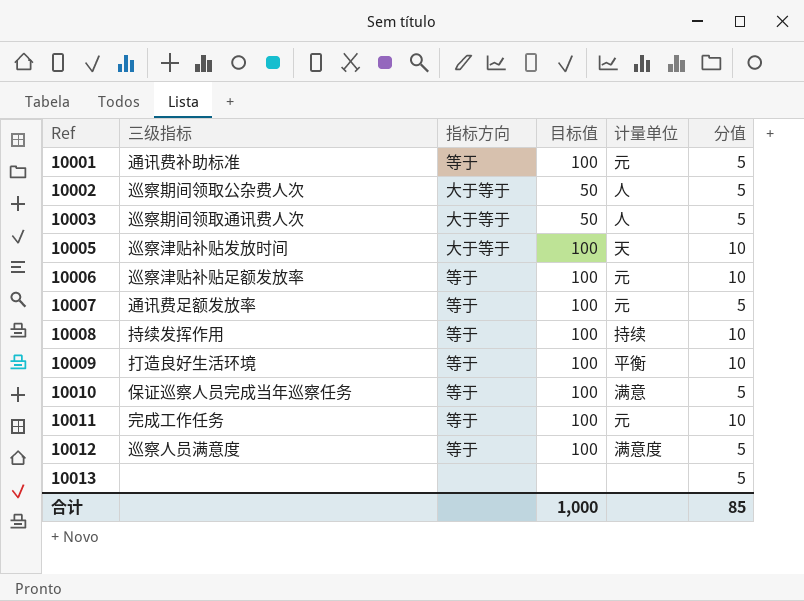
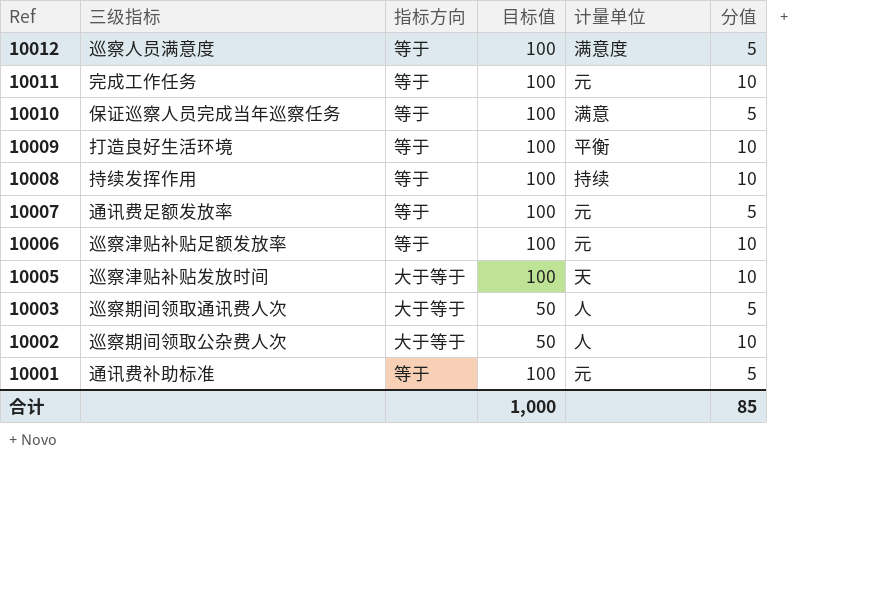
row order: Ref ascending -> Ref descending
row 10013: none | none | none | none | 5 -> none
10002 | 分值: 5 -> 10

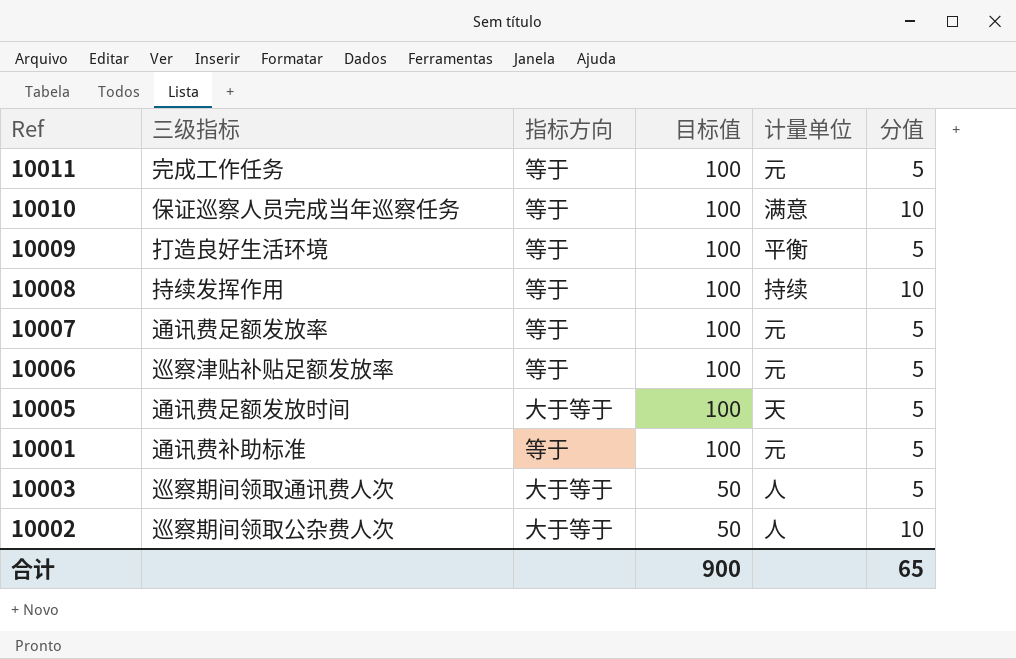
row order: Ref descending -> 目标值 descending
row 10012: 巡察人员满意度 | 等于 | 100 | 满意度 | 5 -> none
10011 | 分值: 10 -> 5
10010 | 分值: 5 -> 10
10009 | 分值: 10 -> 5
10006 | 分值: 10 -> 5
10005 | 三级指标: 巡察津贴补贴发放时间 -> 通讯费足额发放时间
10005 | 分值: 10 -> 5
合计 | 目标值: 1,000 -> 900
合计 | 分值: 85 -> 65

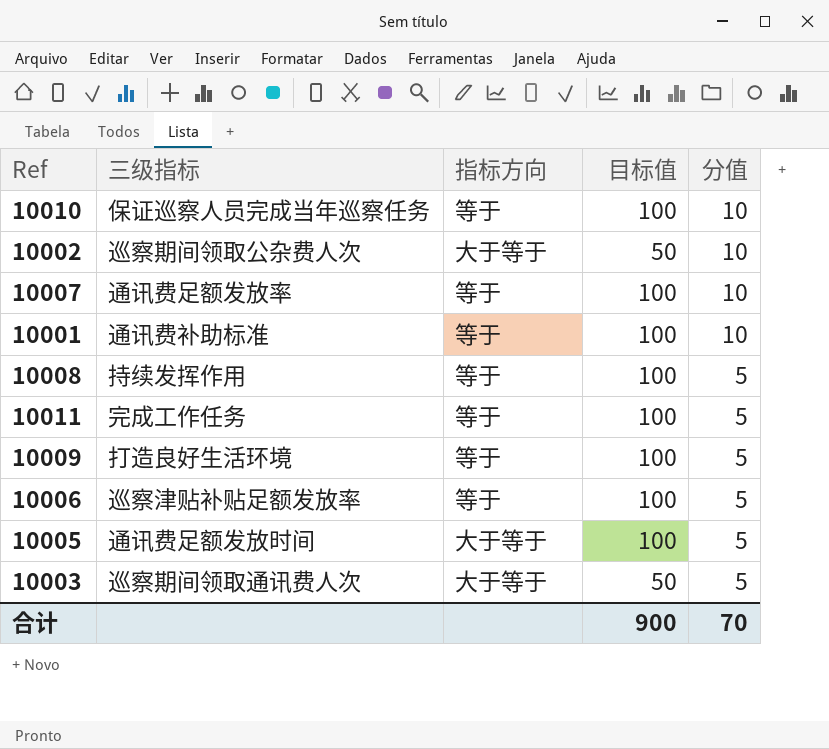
row order: 目标值 descending -> 分值 descending
column 计量单位 | position: 5 -> none
10007 | 分值: 5 -> 10
10001 | 分值: 5 -> 10
10008 | 分值: 10 -> 5
合计 | 分值: 65 -> 70

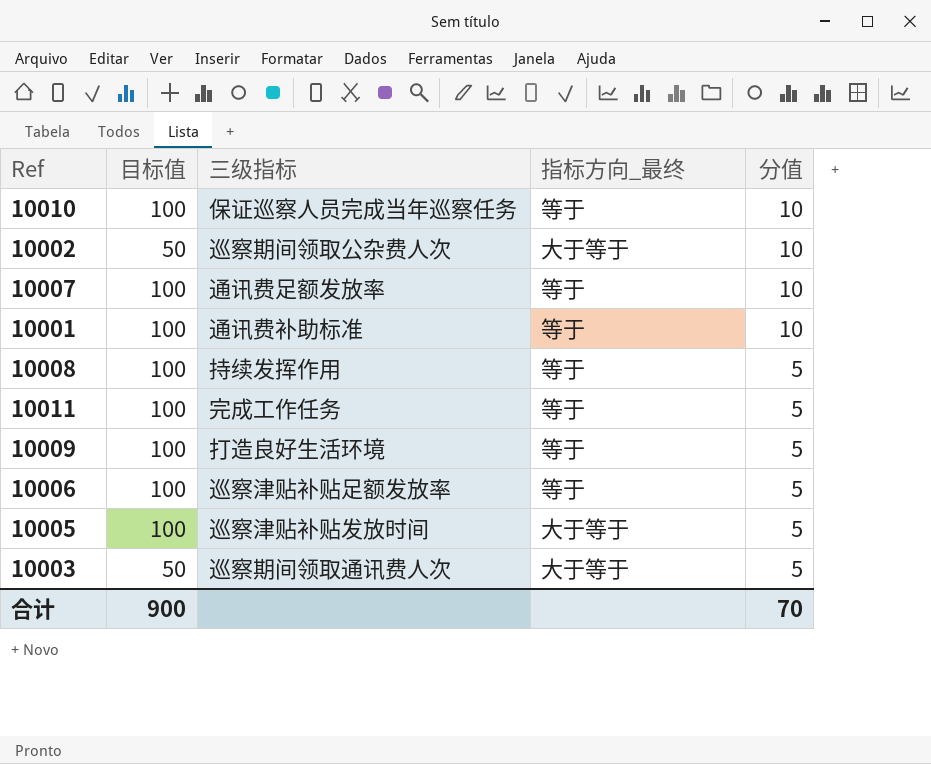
column 目标值 | position: 4 -> 2
column name: 指标方向 -> 指标方向_最终
10005 | 三级指标: 通讯费足额发放时间 -> 巡察津贴补贴发放时间

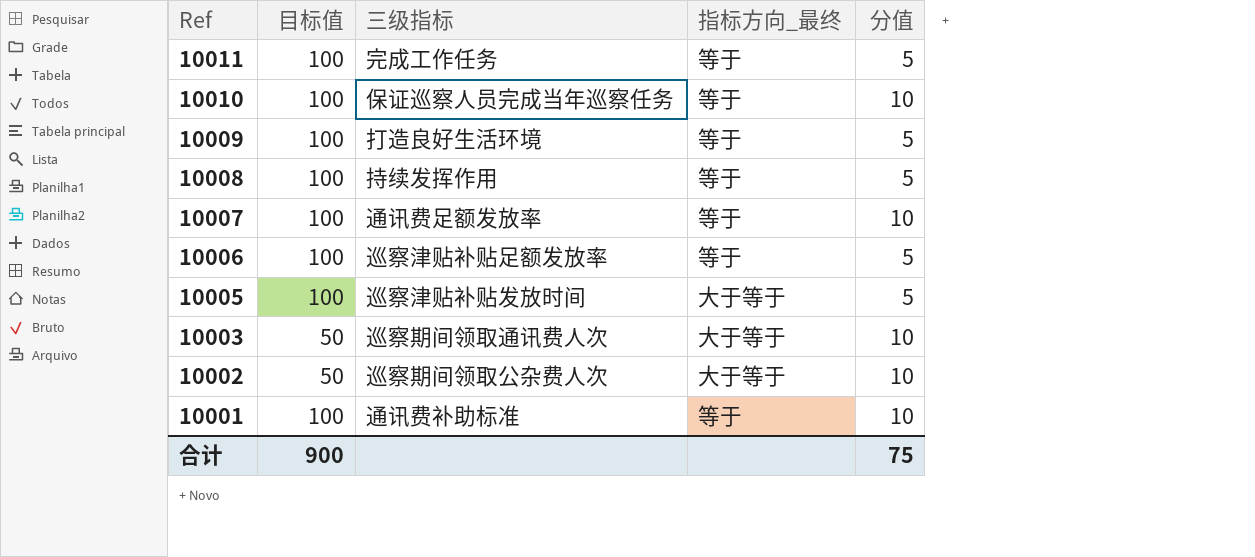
row order: 分值 descending -> Ref descending
10003 | 分值: 5 -> 10
合计 | 分值: 70 -> 75

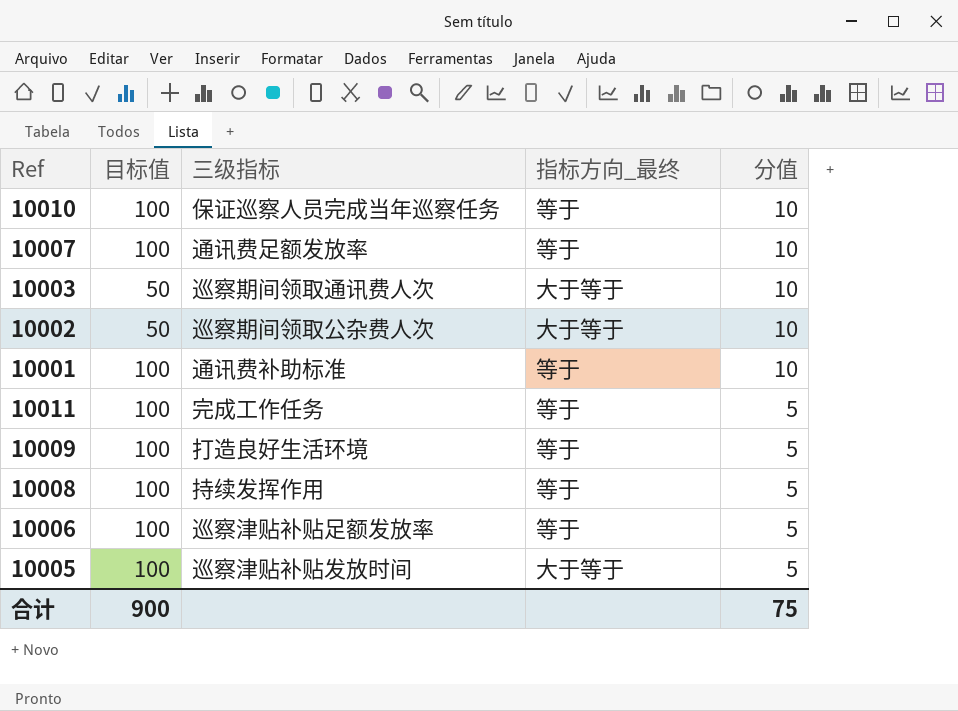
row order: Ref descending -> 分值 descending

